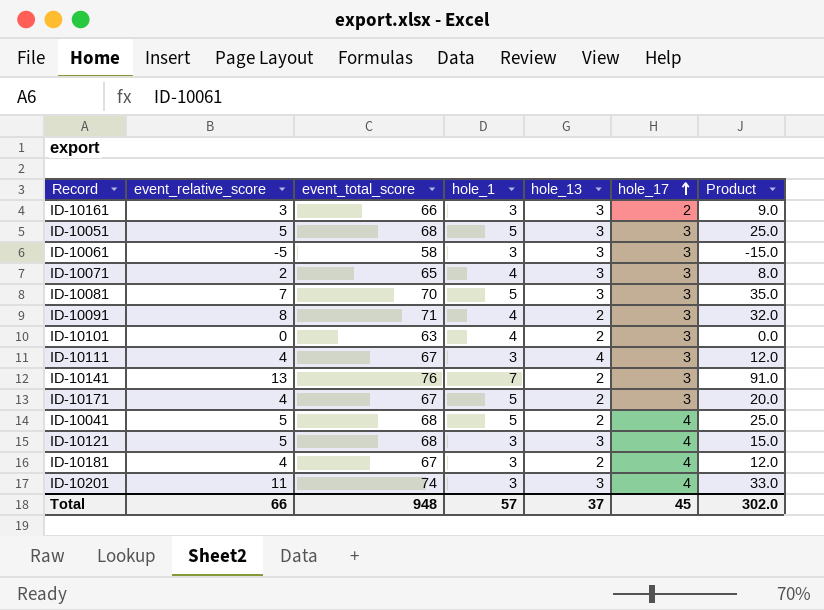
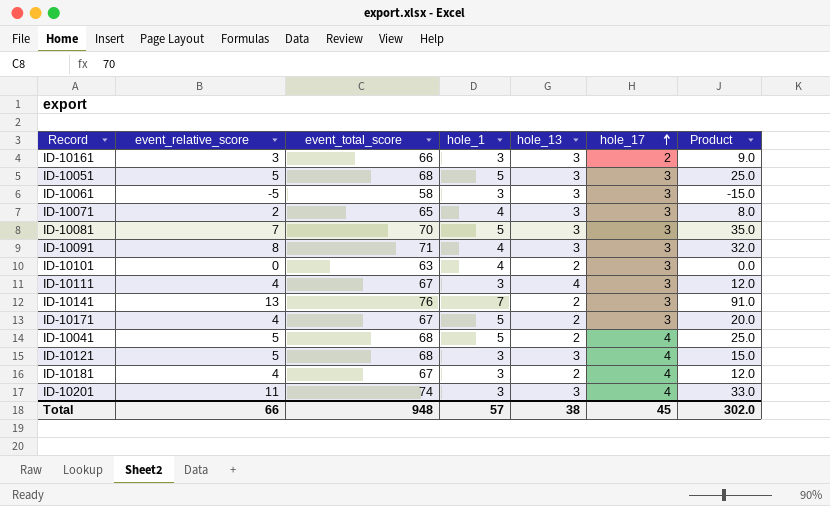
ID-10091 | hole_13: 2 -> 3
Total | hole_13: 37 -> 38

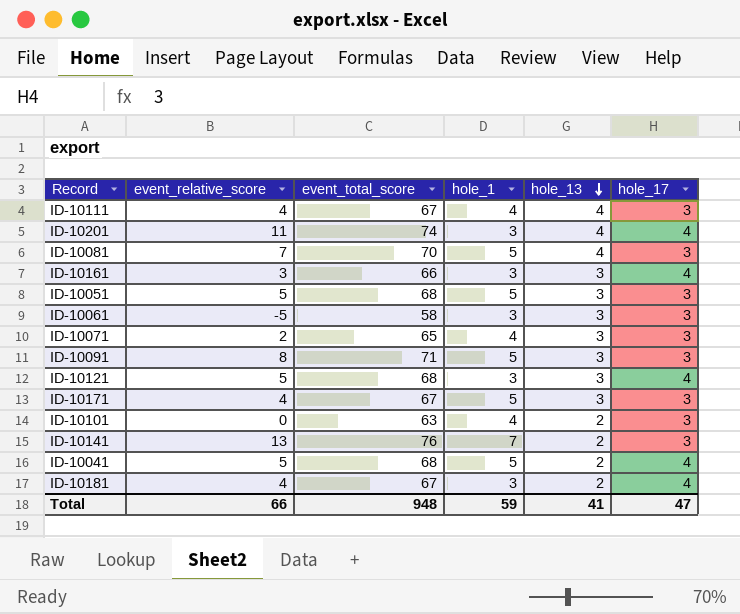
row order: hole_17 ascending -> hole_13 descending
column Product | formula: [event_relative_score] * [hole_1] -> none
ID-10111 | hole_1: 3 -> 4
ID-10201 | hole_13: 3 -> 4
ID-10081 | hole_13: 3 -> 4
ID-10161 | hole_17: 2 -> 4
ID-10091 | hole_1: 4 -> 5
ID-10171 | hole_13: 2 -> 3
Total | hole_1: 57 -> 59
Total | hole_13: 38 -> 41
Total | hole_17: 45 -> 47

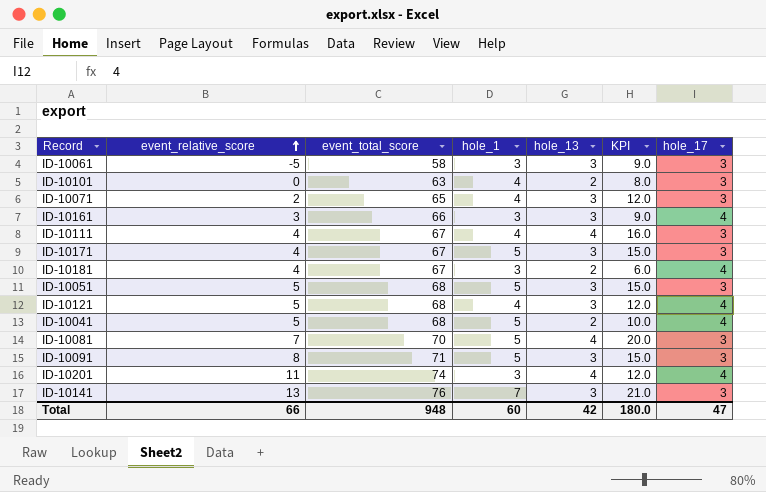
row order: hole_13 descending -> event_relative_score ascending
column KPI | formula: none -> [hole_1] * [hole_13]
ID-10121 | hole_1: 3 -> 4
ID-10141 | hole_13: 2 -> 3
Total | hole_1: 59 -> 60
Total | hole_13: 41 -> 42

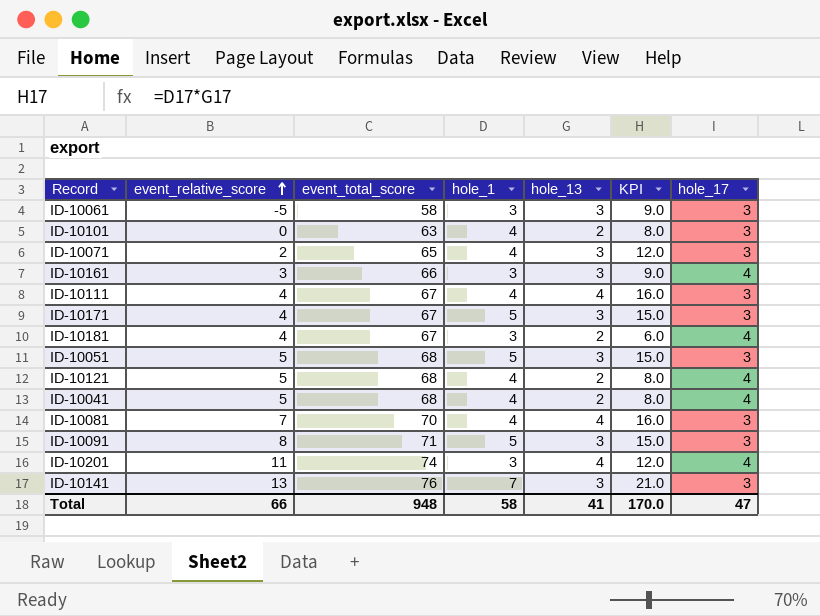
ID-10121 | hole_13: 3 -> 2
ID-10121 | KPI: 12.0 -> 8.0
ID-10041 | hole_1: 5 -> 4
ID-10041 | KPI: 10.0 -> 8.0
ID-10081 | hole_1: 5 -> 4
ID-10081 | KPI: 20.0 -> 16.0
Total | hole_1: 60 -> 58
Total | hole_13: 42 -> 41
Total | KPI: 180.0 -> 170.0

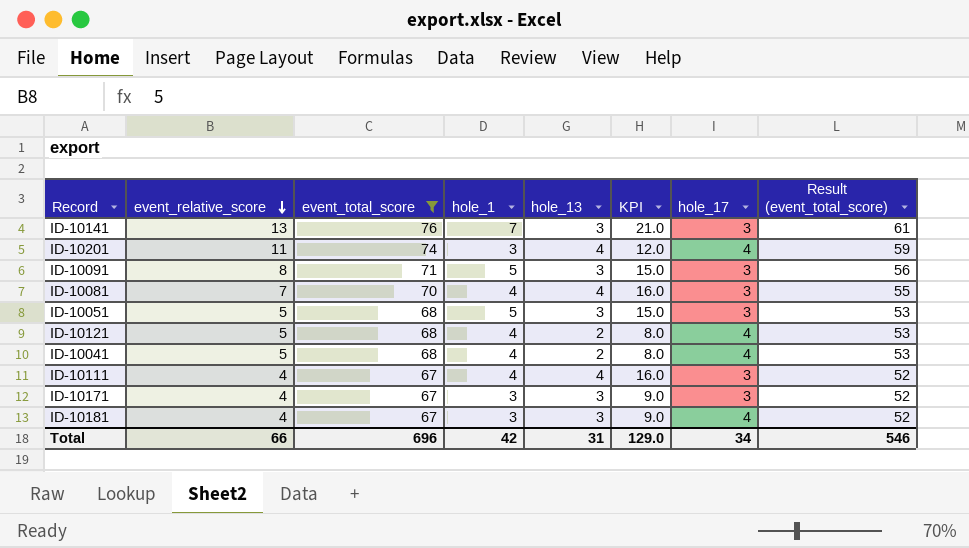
filter: none -> event_total_score >= 67
row order: event_relative_score ascending -> event_relative_score descending
column Result (event_total_score) | formula: none -> [event_total_score] - 15
ID-10171 | hole_1: 5 -> 3
ID-10171 | KPI: 15.0 -> 9.0
ID-10181 | hole_13: 2 -> 3
ID-10181 | KPI: 6.0 -> 9.0
Total | event_total_score: 948 -> 696
Total | hole_1: 58 -> 42
Total | hole_13: 41 -> 31
Total | KPI: 170.0 -> 129.0
Total | hole_17: 47 -> 34

